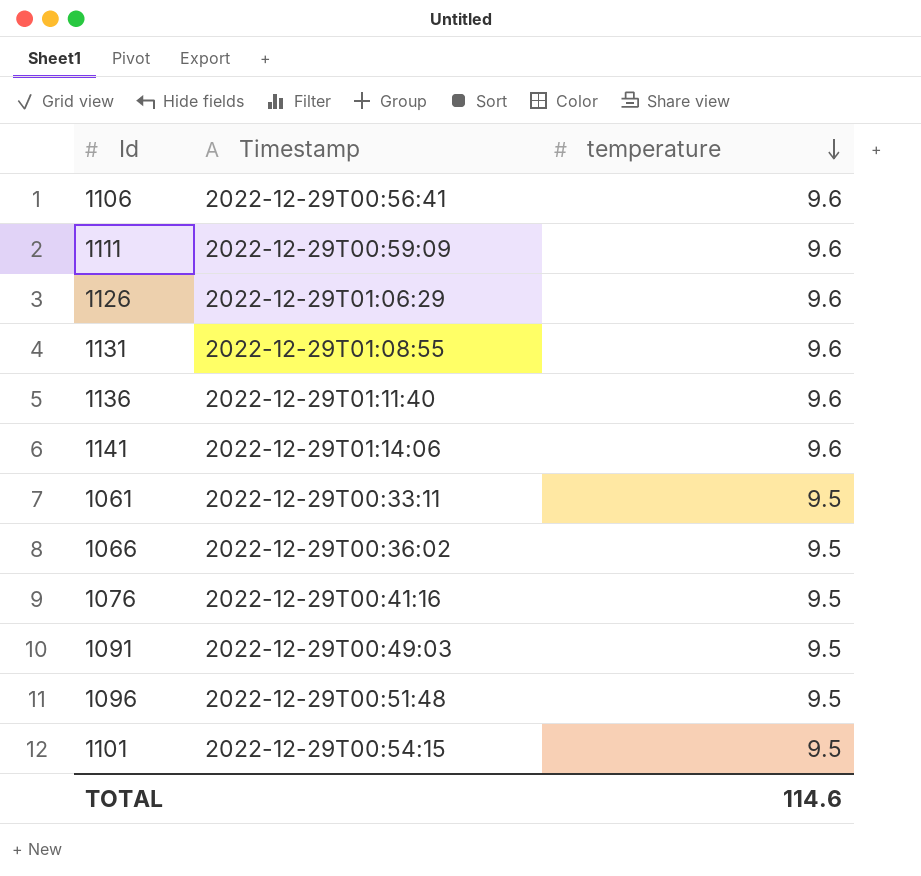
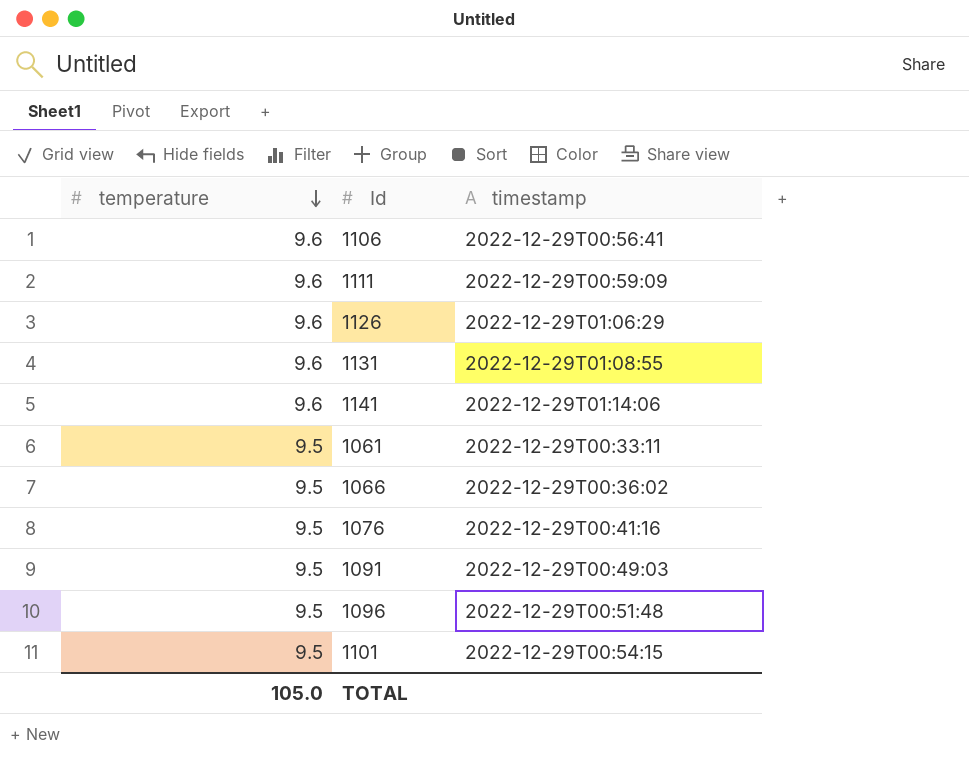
column temperature | position: 3 -> 1
column name: Timestamp -> timestamp
row 1136: 2022-12-29T01:11:40 | 9.6 -> none
TOTAL | temperature: 114.6 -> 105.0

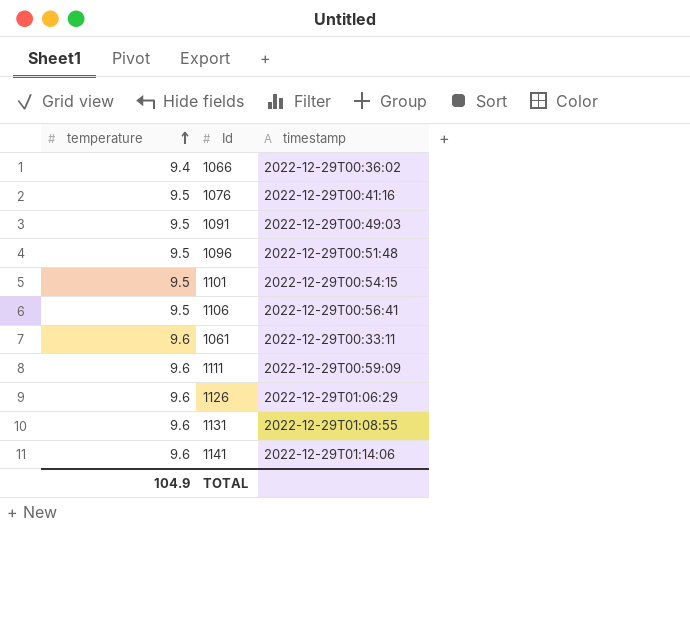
row order: temperature descending -> temperature ascending
1066 | temperature: 9.5 -> 9.4
1106 | temperature: 9.6 -> 9.5
1061 | temperature: 9.5 -> 9.6
TOTAL | temperature: 105.0 -> 104.9

